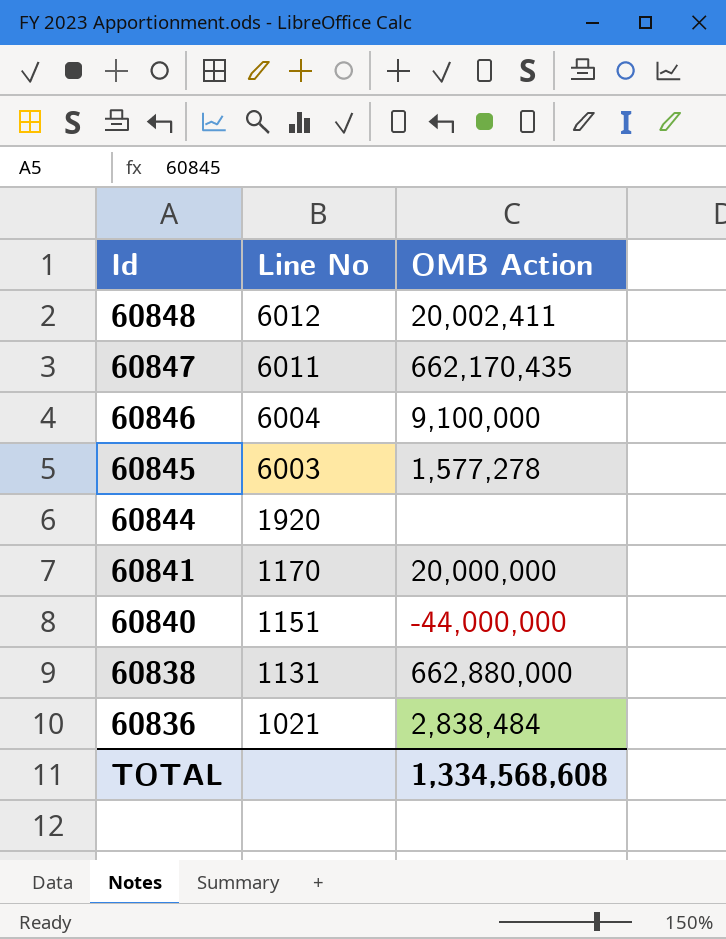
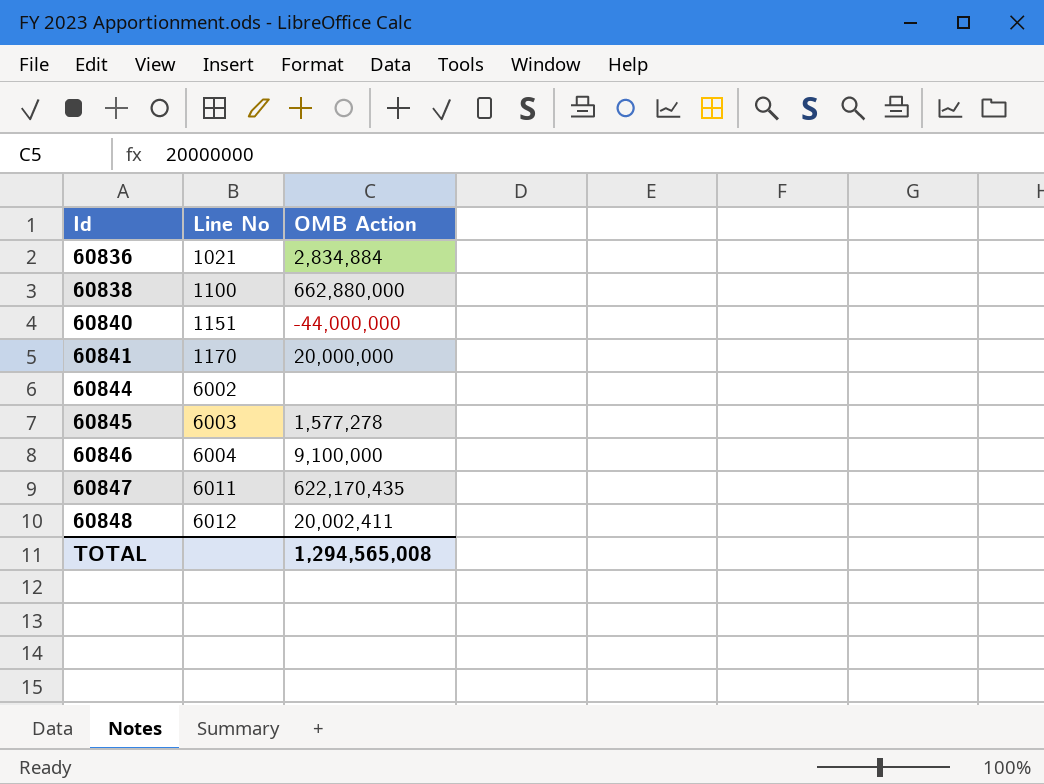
row order: Id descending -> Id ascending
60836 | OMB Action: 2,838,484 -> 2,834,884
60838 | Line No: 1131 -> 1100
60844 | Line No: 1920 -> 6002
60847 | OMB Action: 662,170,435 -> 622,170,435
TOTAL | OMB Action: 1,334,568,608 -> 1,294,565,008

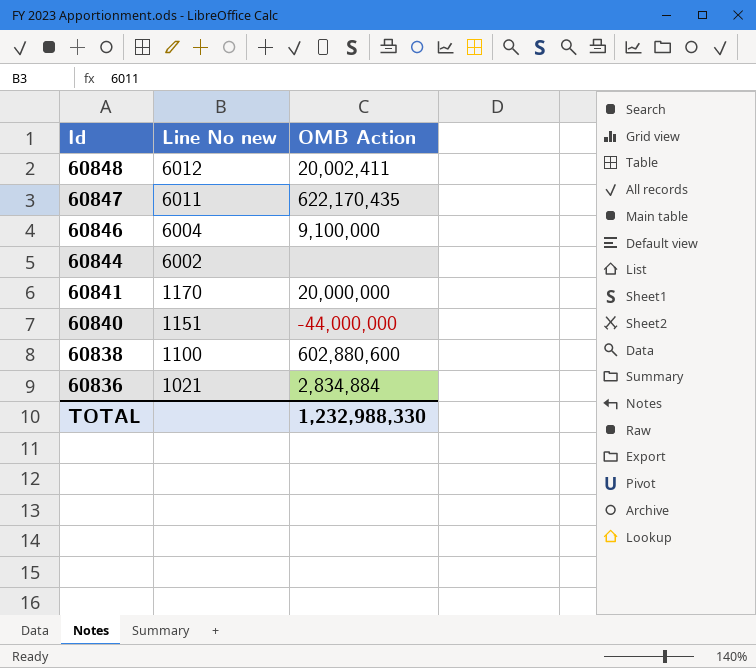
row order: Id ascending -> Id descending
column name: Line No -> Line No new
row 60845: 6003 | 1,577,278 -> none
60838 | OMB Action: 662,880,000 -> 602,880,600
TOTAL | OMB Action: 1,294,565,008 -> 1,232,988,330

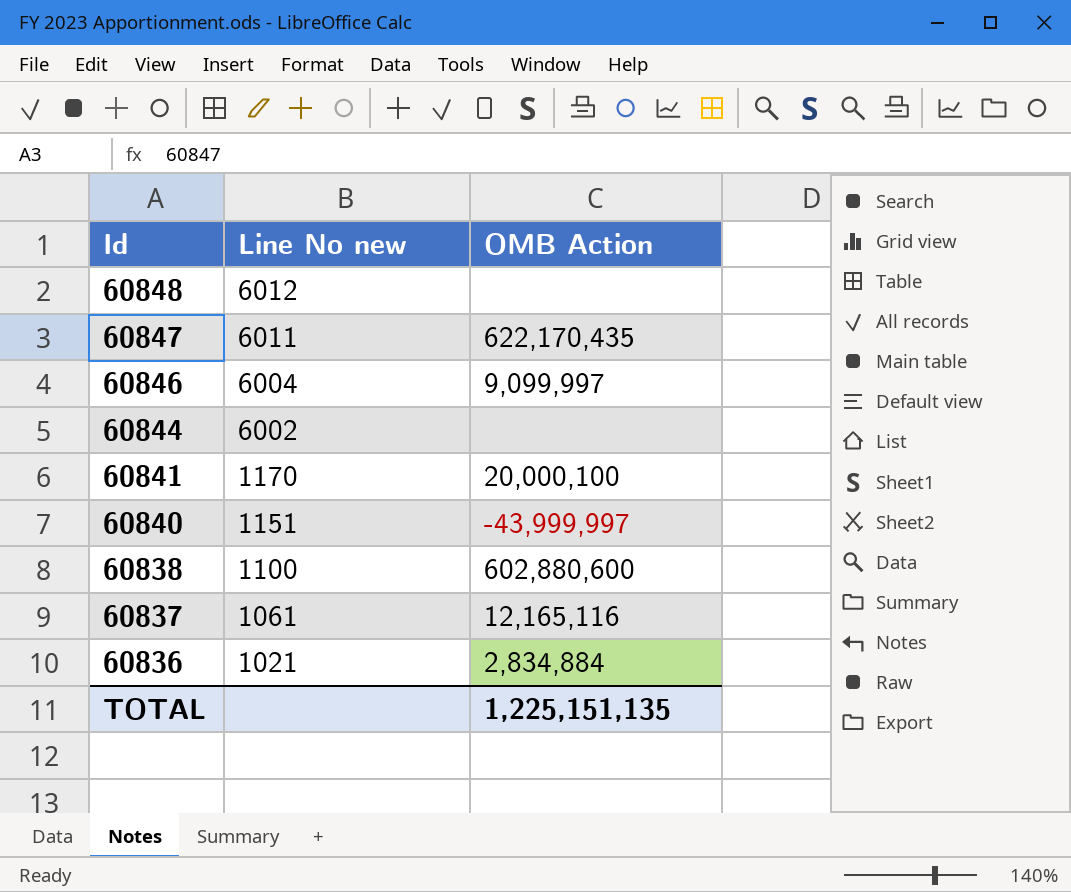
60848 | OMB Action: 20,002,411 -> none
60846 | OMB Action: 9,100,000 -> 9,099,997
60841 | OMB Action: 20,000,000 -> 20,000,100
60840 | OMB Action: -44,000,000 -> -43,999,997
row 60837: none -> 1061 | 12,165,116
TOTAL | OMB Action: 1,232,988,330 -> 1,225,151,135

